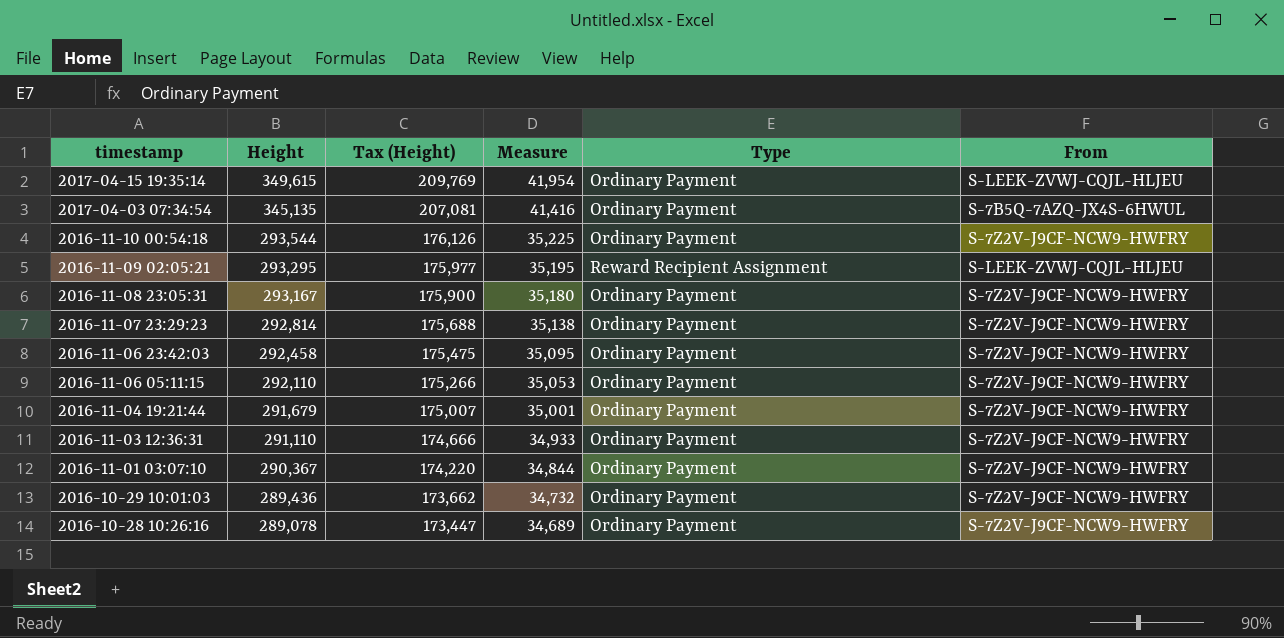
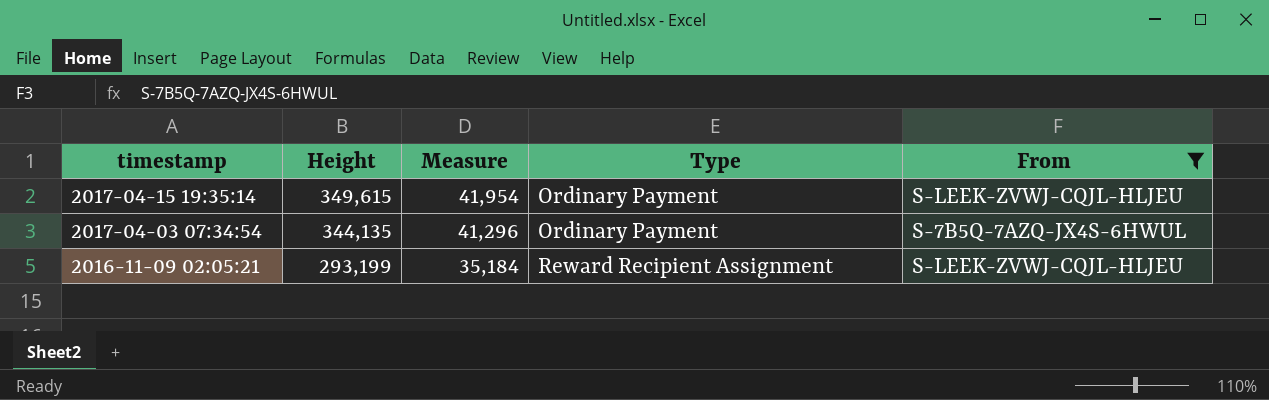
filter: none -> From != S-7Z2V-J9CF-NCW9-HWFRY
column Tax (Height) | formula: [Height] * 0.6 -> none
2017-04-03 07:34:54 | Height: 345,135 -> 344,135
2017-04-03 07:34:54 | Measure: 41,416 -> 41,296
2016-11-09 02:05:21 | Height: 293,295 -> 293,199
2016-11-09 02:05:21 | Measure: 35,195 -> 35,184

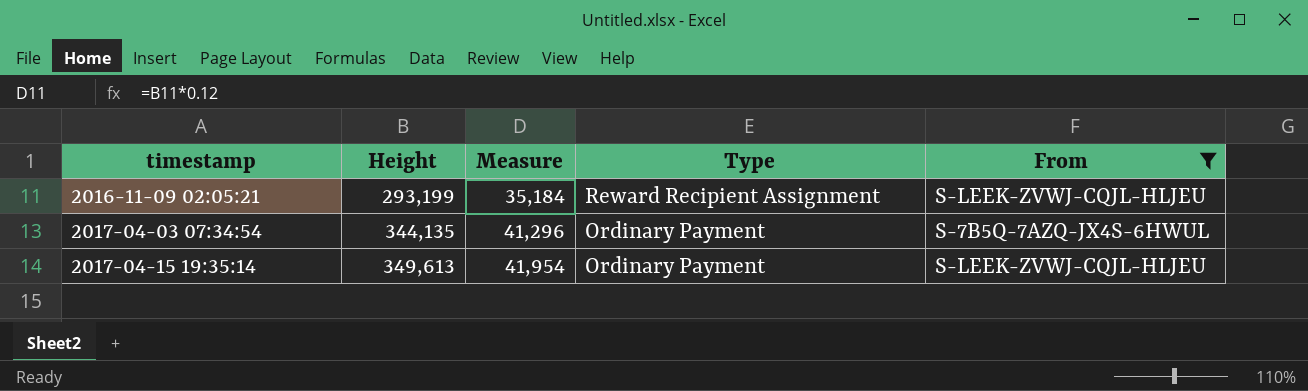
row order: timestamp descending -> timestamp ascending
2017-04-15 19:35:14 | Height: 349,615 -> 349,613

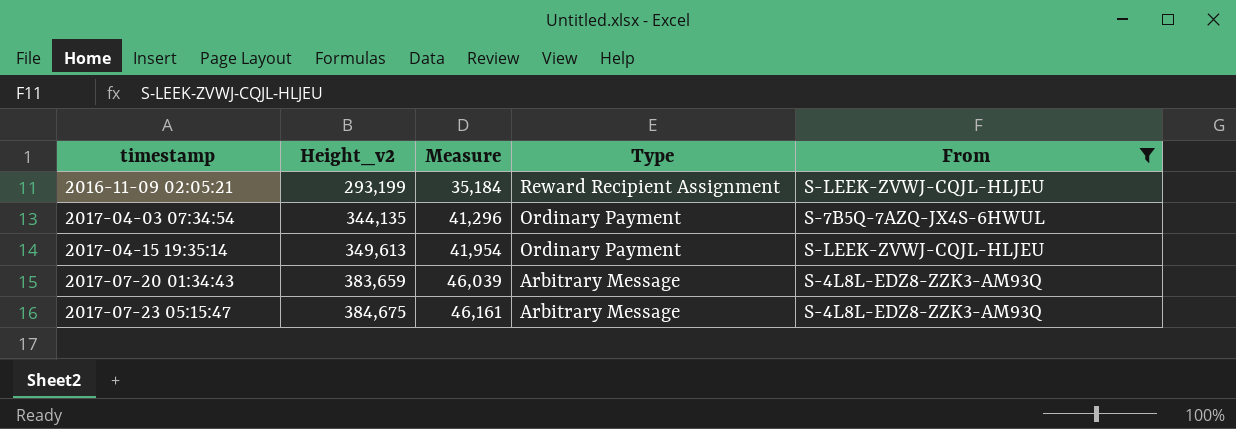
column name: Height -> Height_v2
row 2017-07-20 01:34:43: none -> 383,659 | 46,039 | Arbitrary Message | S-4L8L-EDZ8-ZZK3-AM93Q
row 2017-07-23 05:15:47: none -> 384,675 | 46,161 | Arbitrary Message | S-4L8L-EDZ8-ZZK3-AM93Q

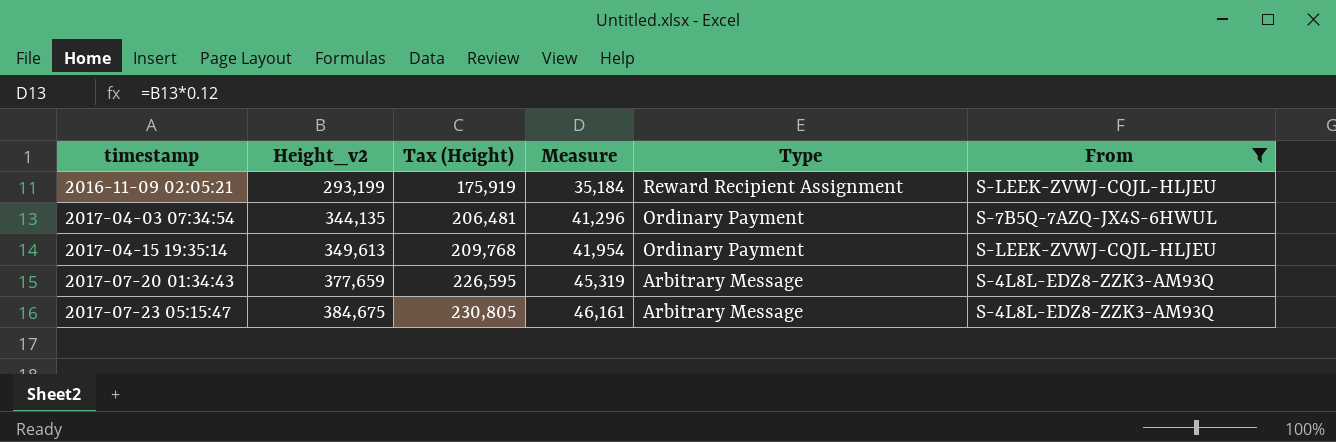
column Tax (Height) | formula: none -> [Height_v2] * 0.6
2017-07-20 01:34:43 | Height_v2: 383,659 -> 377,659
2017-07-20 01:34:43 | Measure: 46,039 -> 45,319

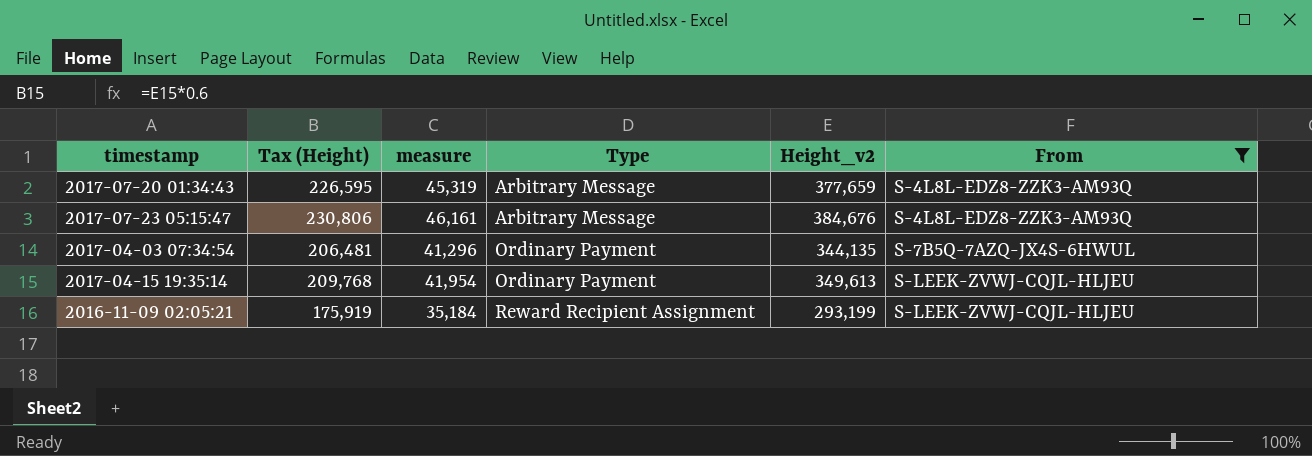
row order: timestamp ascending -> Type ascending
column name: Measure -> measure
column Height_v2 | position: 2 -> 5
2017-07-23 05:15:47 | Tax (Height): 230,805 -> 230,806
2017-07-23 05:15:47 | Height_v2: 384,675 -> 384,676

